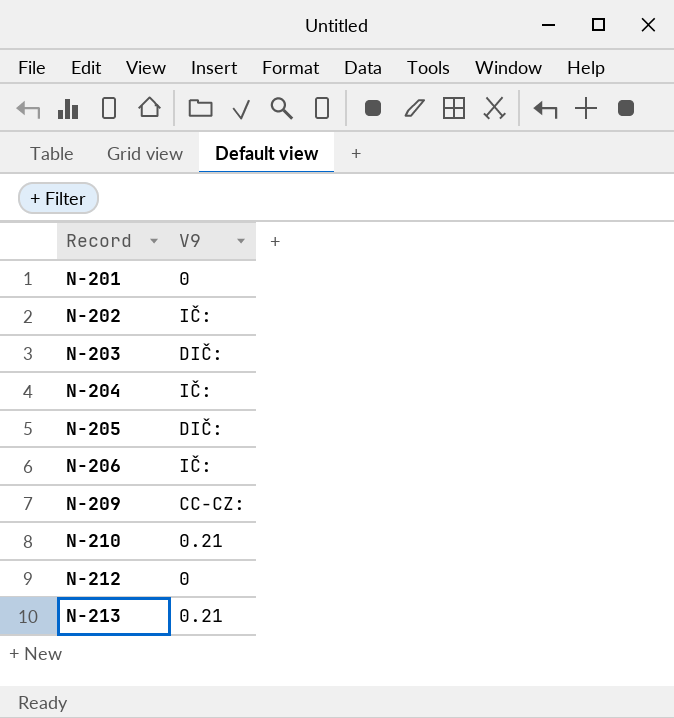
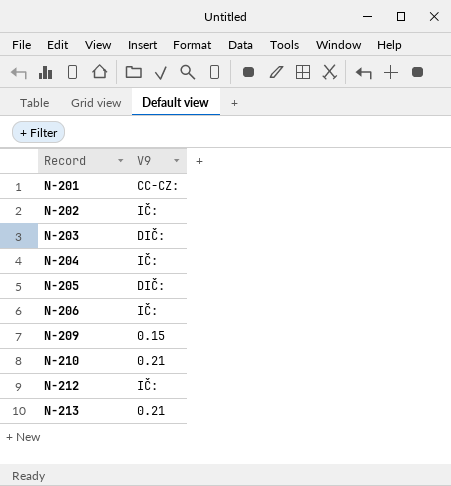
N-201 | V9: 0 -> CC-CZ:
N-209 | V9: CC-CZ: -> 0.15
N-212 | V9: 0 -> IČ:

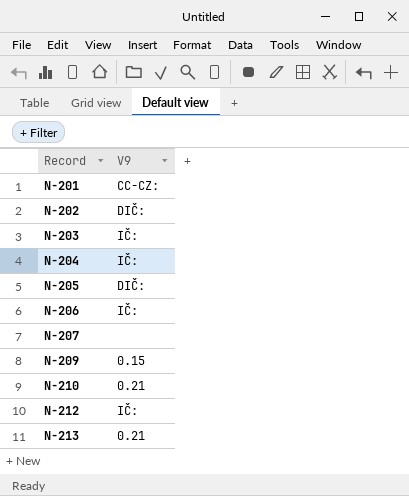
N-202 | V9: IČ: -> DIČ:
N-203 | V9: DIČ: -> IČ:
row N-207: none -> none

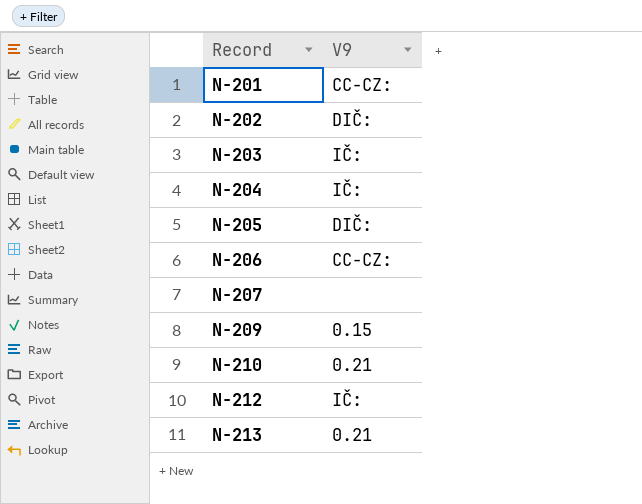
N-206 | V9: IČ: -> CC-CZ:

